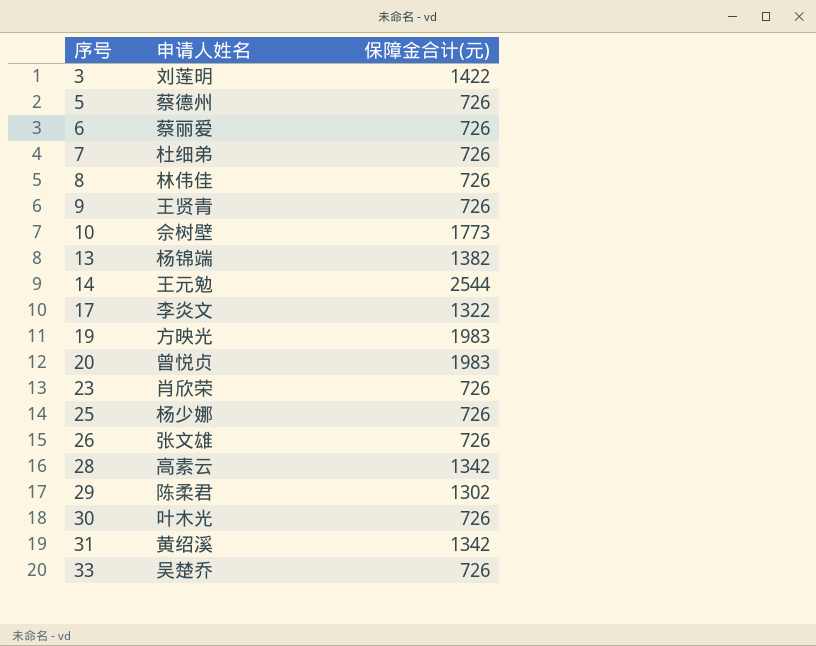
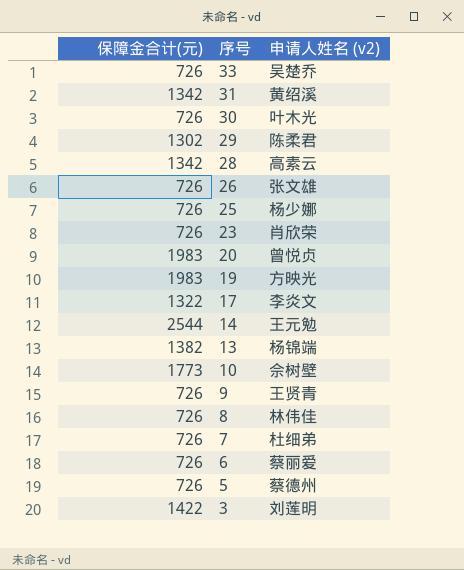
row order: 序号 ascending -> 序号 descending
column 保障金合计(元) | position: 3 -> 1
column name: 申请人姓名 -> 申请人姓名 (v2)

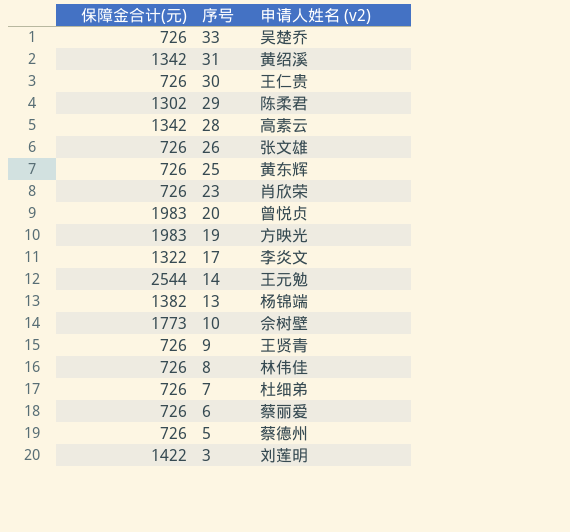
30 | 申请人姓名 (v2): 叶木光 -> 王仁贵
25 | 申请人姓名 (v2): 杨少娜 -> 黄东辉

